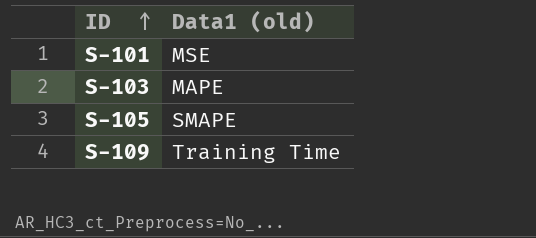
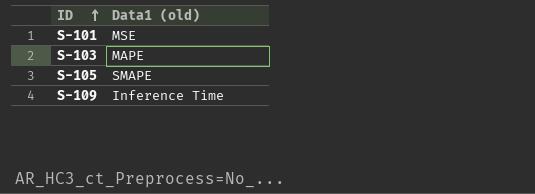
S-109 | Data1 (old): Training Time -> Inference Time

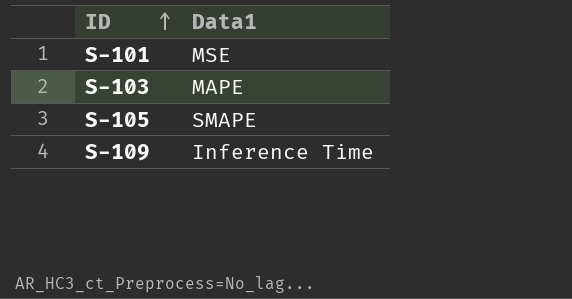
column name: Data1 (old) -> Data1

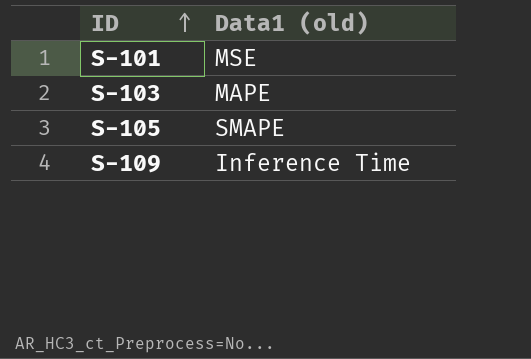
column name: Data1 -> Data1 (old)

